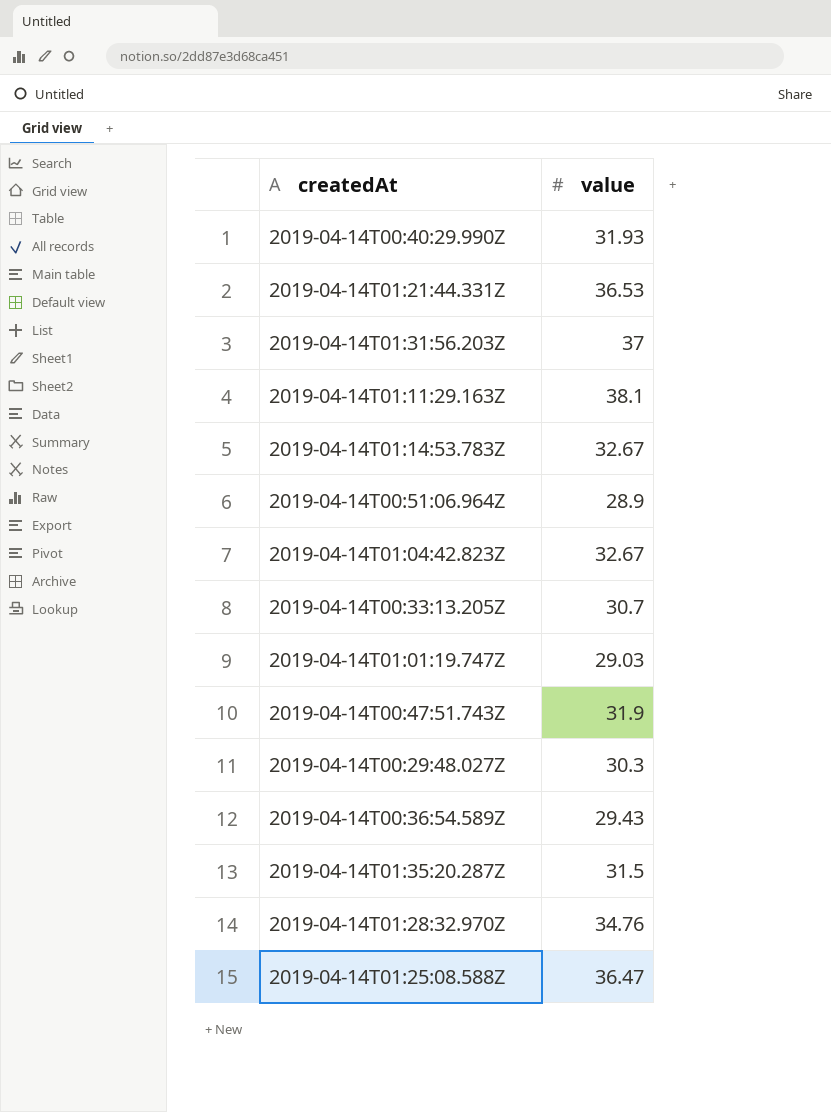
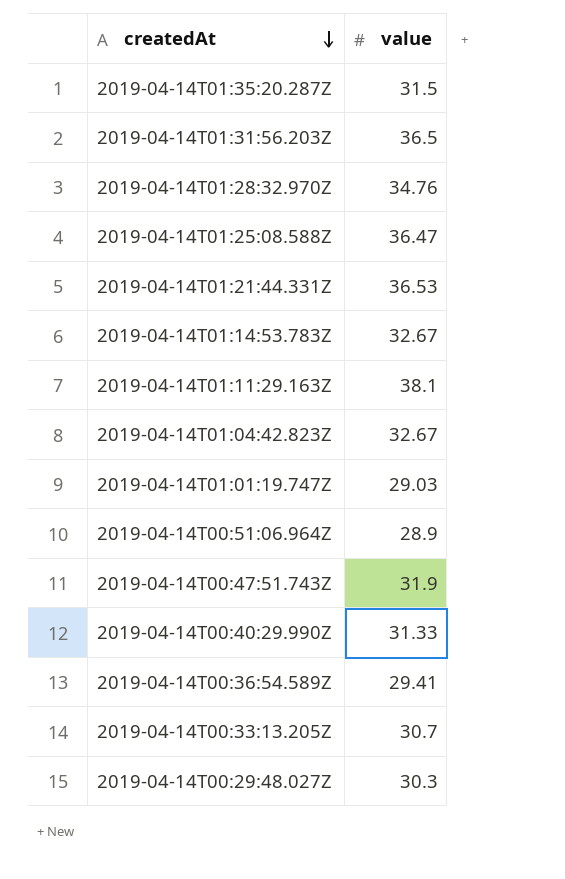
row order: none -> createdAt descending
2019-04-14T01:31:56.203Z | value: 37 -> 36.5
2019-04-14T00:40:29.990Z | value: 31.93 -> 31.33
2019-04-14T00:36:54.589Z | value: 29.43 -> 29.41

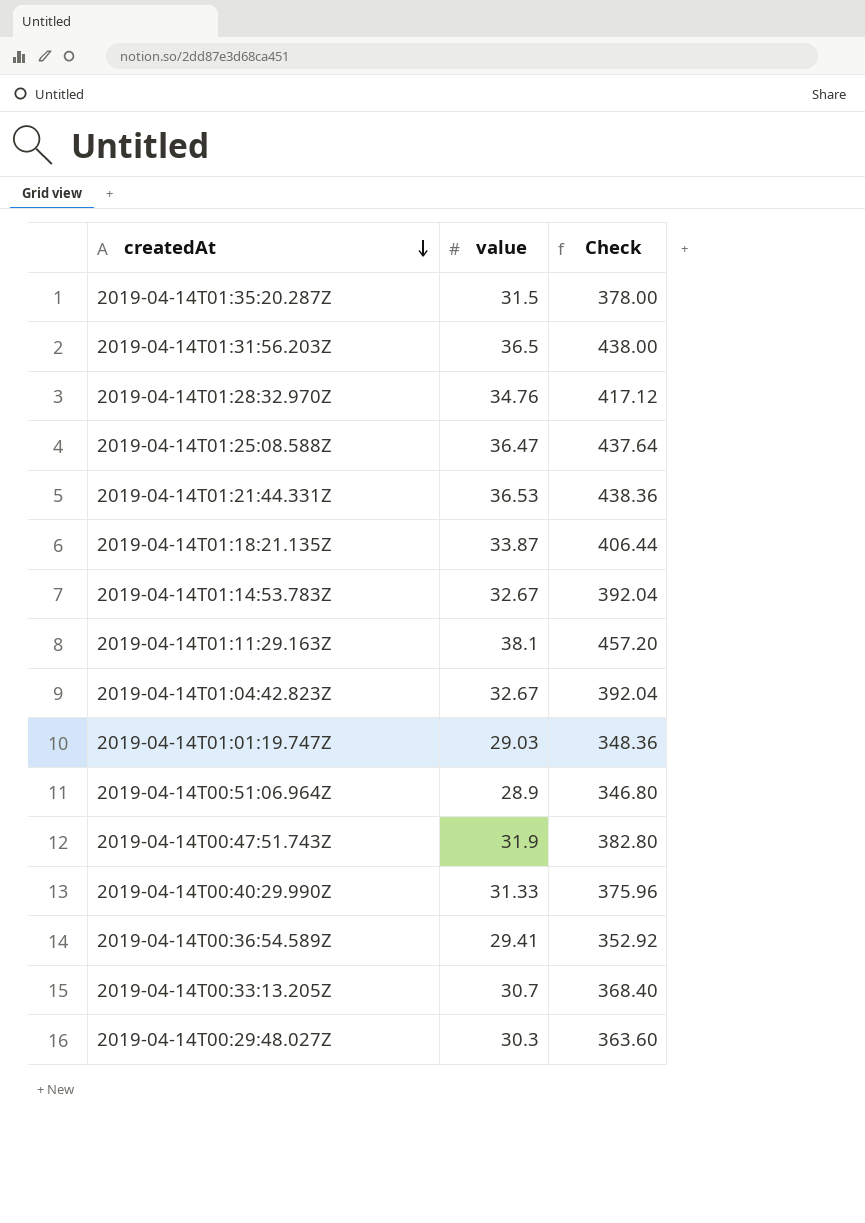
column Check | formula: none -> [value] * 12
row 2019-04-14T01:18:21.135Z: none -> 33.87 | 406.44

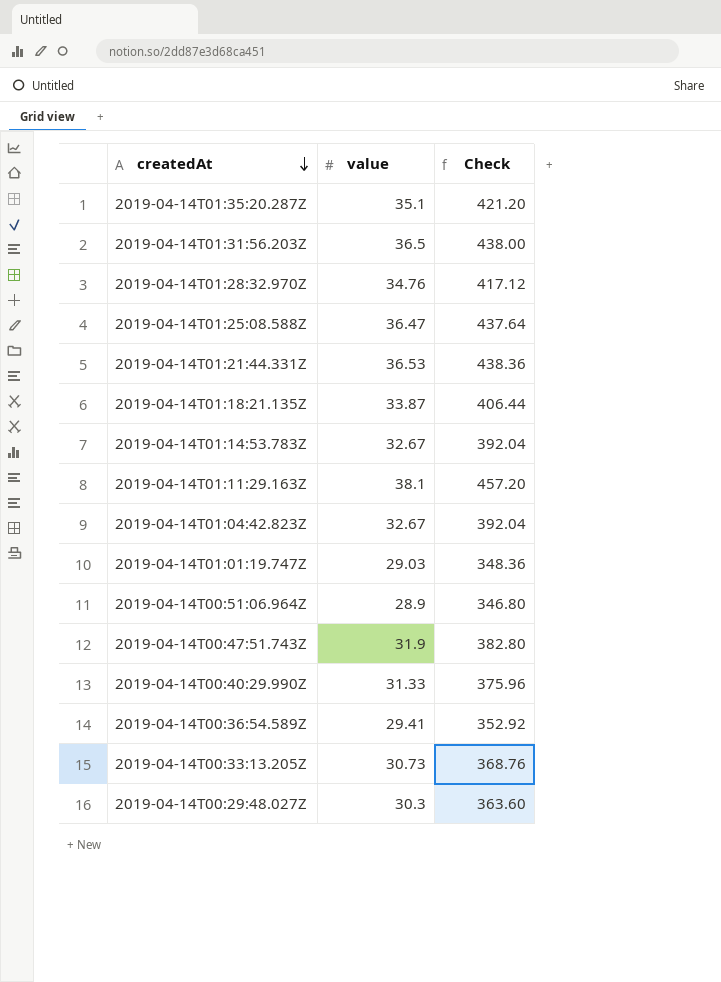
2019-04-14T01:35:20.287Z | value: 31.5 -> 35.1
2019-04-14T01:35:20.287Z | Check: 378.00 -> 421.20
2019-04-14T00:33:13.205Z | value: 30.7 -> 30.73
2019-04-14T00:33:13.205Z | Check: 368.40 -> 368.76

